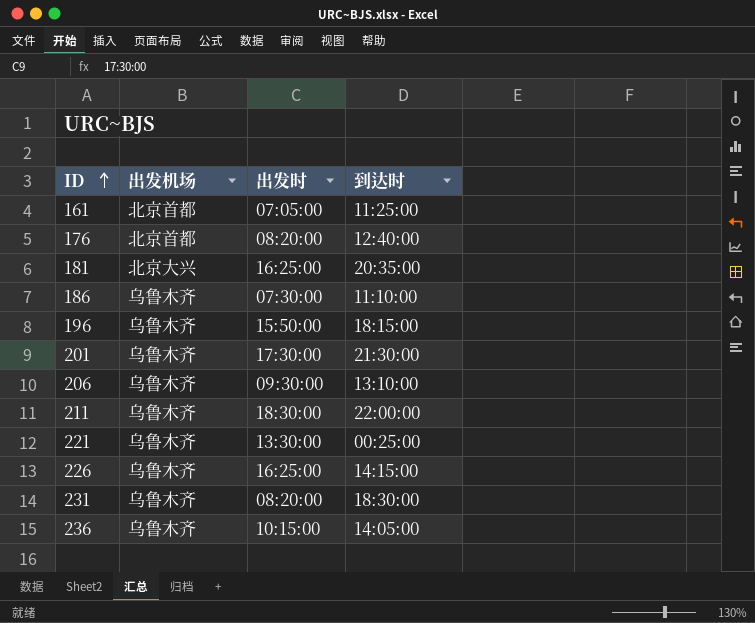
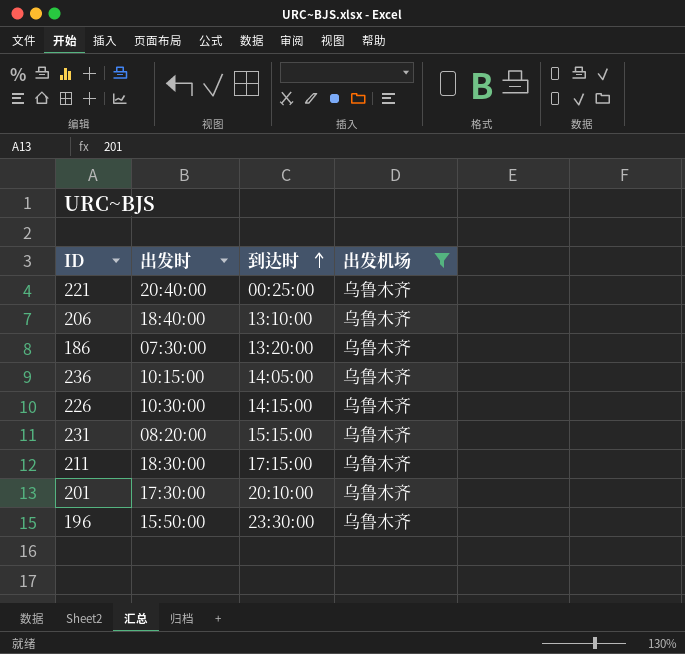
filter: none -> 出发机场 = 乌鲁木齐
row order: ID ascending -> 到达时 ascending
column 出发机场 | position: 2 -> 4
221 | 出发时: 13:30:00 -> 20:40:00
206 | 出发时: 09:30:00 -> 18:40:00
186 | 到达时: 11:10:00 -> 13:20:00
226 | 出发时: 16:25:00 -> 10:30:00
231 | 到达时: 18:30:00 -> 15:15:00
211 | 到达时: 22:00:00 -> 17:15:00
201 | 到达时: 21:30:00 -> 20:10:00
196 | 到达时: 18:15:00 -> 23:30:00

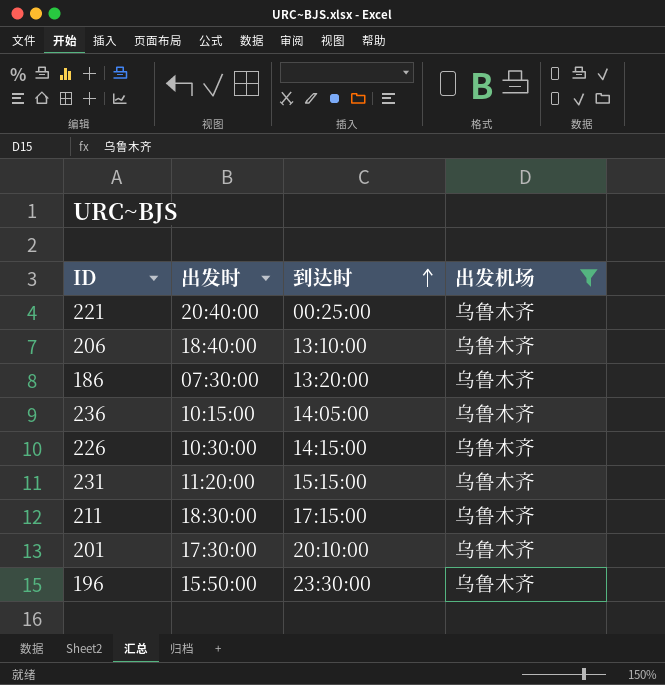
231 | 出发时: 08:20:00 -> 11:20:00

